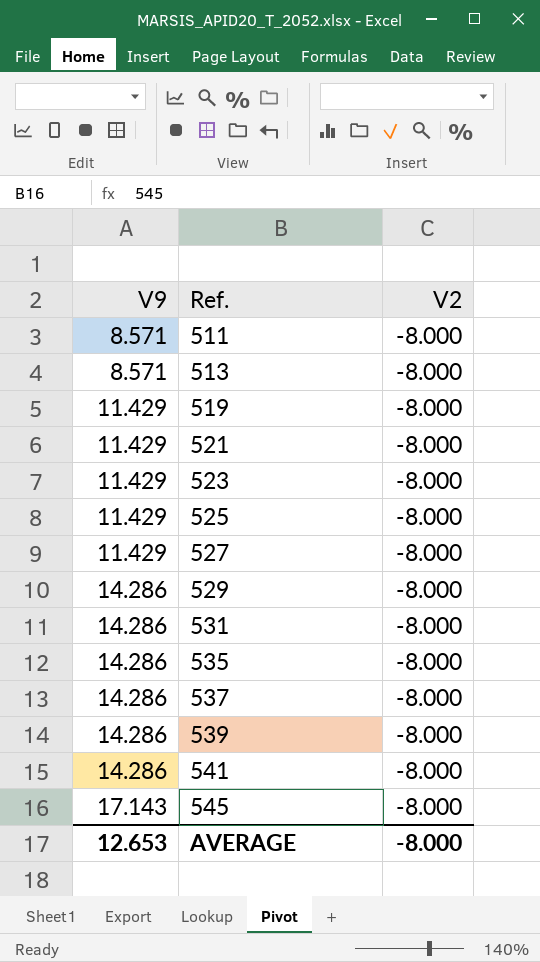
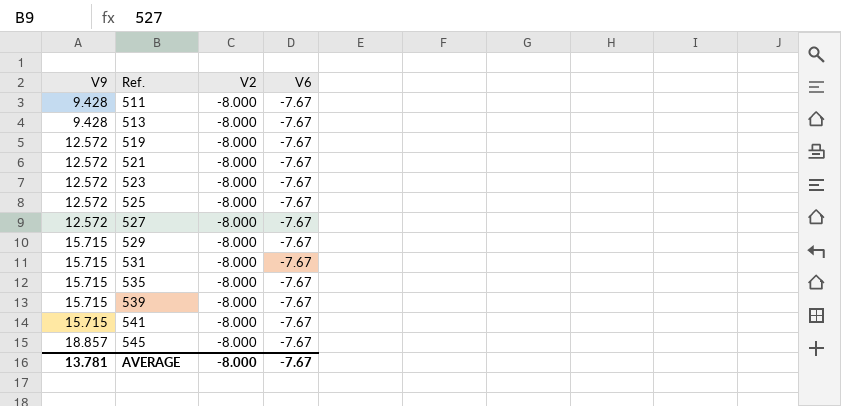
column V6 | position: none -> 4
row 537: 14.286 | -8.000 -> none
511 | V9: 8.571 -> 9.428
513 | V9: 8.571 -> 9.428
519 | V9: 11.429 -> 12.572
521 | V9: 11.429 -> 12.572
523 | V9: 11.429 -> 12.572
525 | V9: 11.429 -> 12.572
527 | V9: 11.429 -> 12.572
529 | V9: 14.286 -> 15.715
531 | V9: 14.286 -> 15.715
535 | V9: 14.286 -> 15.715
539 | V9: 14.286 -> 15.715
541 | V9: 14.286 -> 15.715
545 | V9: 17.143 -> 18.857
AVERAGE | V9: 12.653 -> 13.781

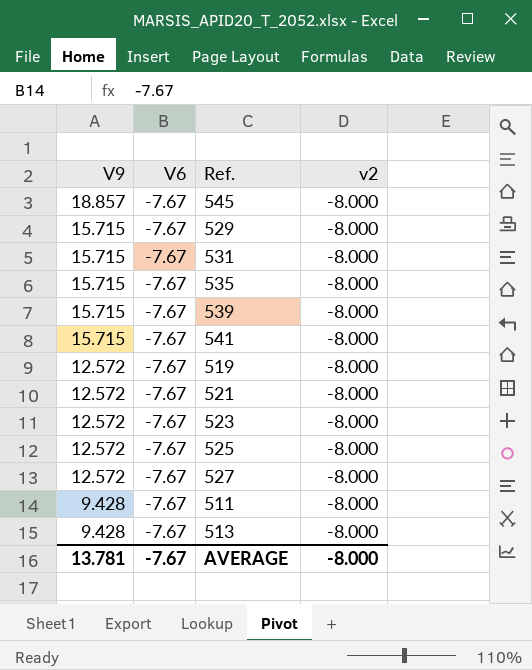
row order: V9 ascending -> V9 descending
column V6 | position: 4 -> 2
column name: V2 -> v2

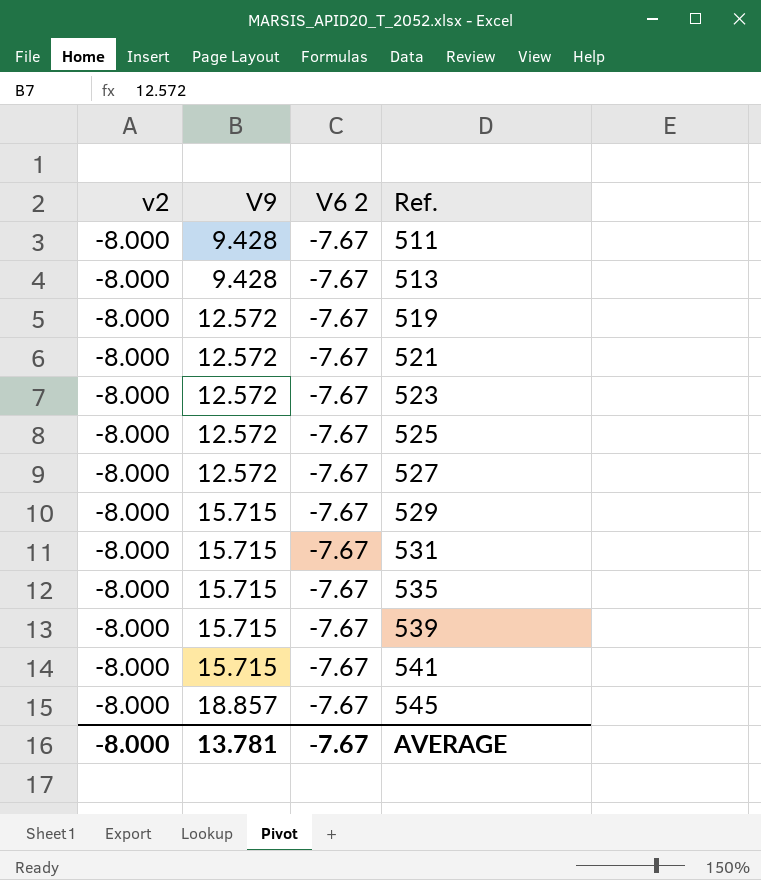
row order: V9 descending -> V9 ascending
column v2 | position: 4 -> 1
column name: V6 -> V6 2

